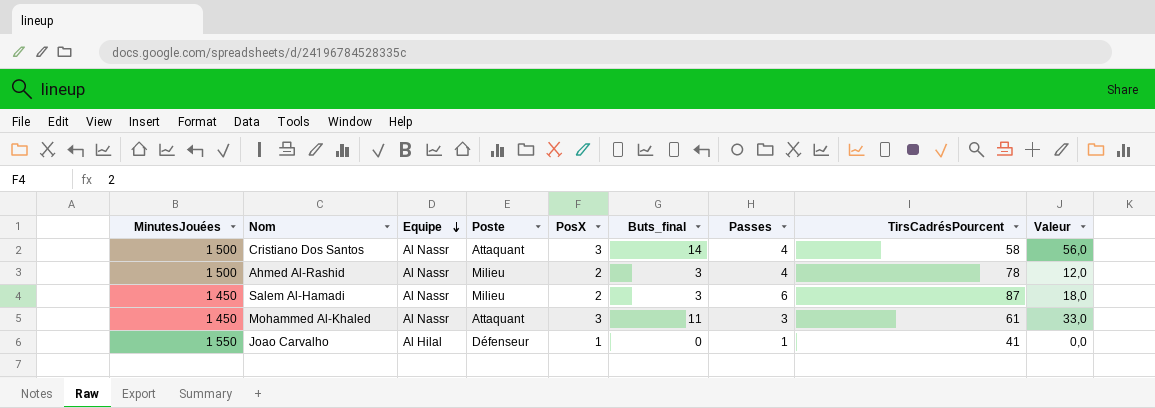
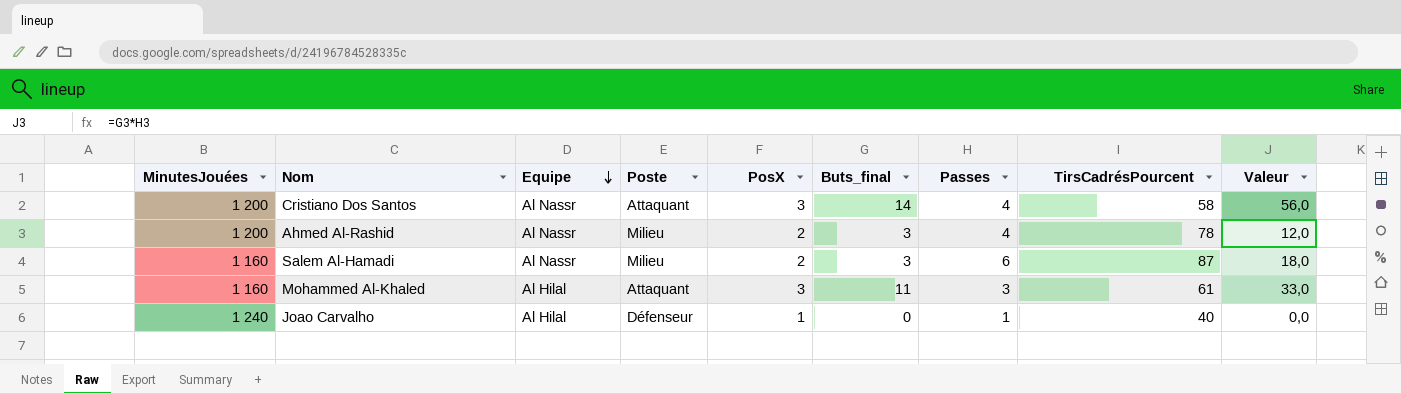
Cristiano Dos Santos | MinutesJouées: 1 500 -> 1 200
Ahmed Al-Rashid | MinutesJouées: 1 500 -> 1 200
Salem Al-Hamadi | MinutesJouées: 1 450 -> 1 160
Mohammed Al-Khaled | MinutesJouées: 1 450 -> 1 160
Mohammed Al-Khaled | Equipe: Al Nassr -> Al Hilal
Joao Carvalho | MinutesJouées: 1 550 -> 1 240
Joao Carvalho | TirsCadrésPourcent: 41 -> 40

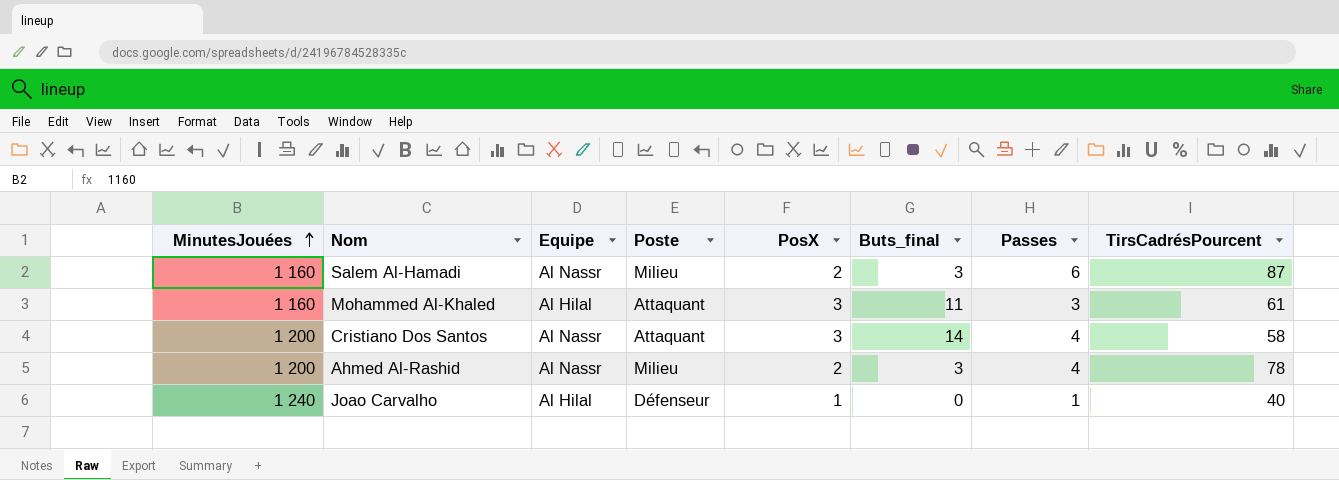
row order: Equipe descending -> MinutesJouées ascending
column Valeur | formula: [Buts_final] * [Passes] -> none

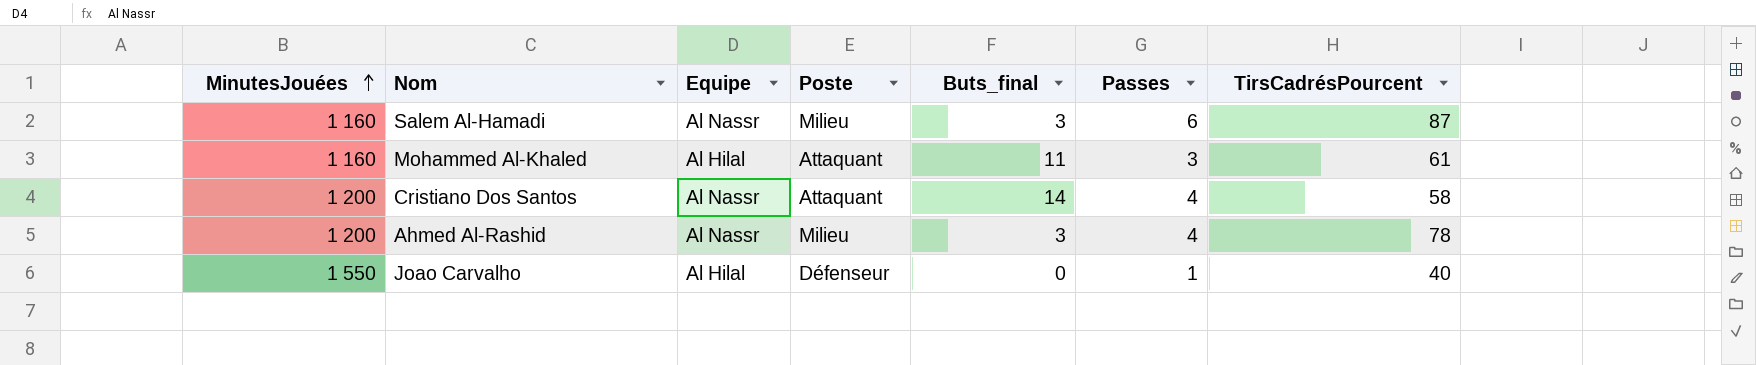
column PosX | position: 5 -> none
Joao Carvalho | MinutesJouées: 1 240 -> 1 550

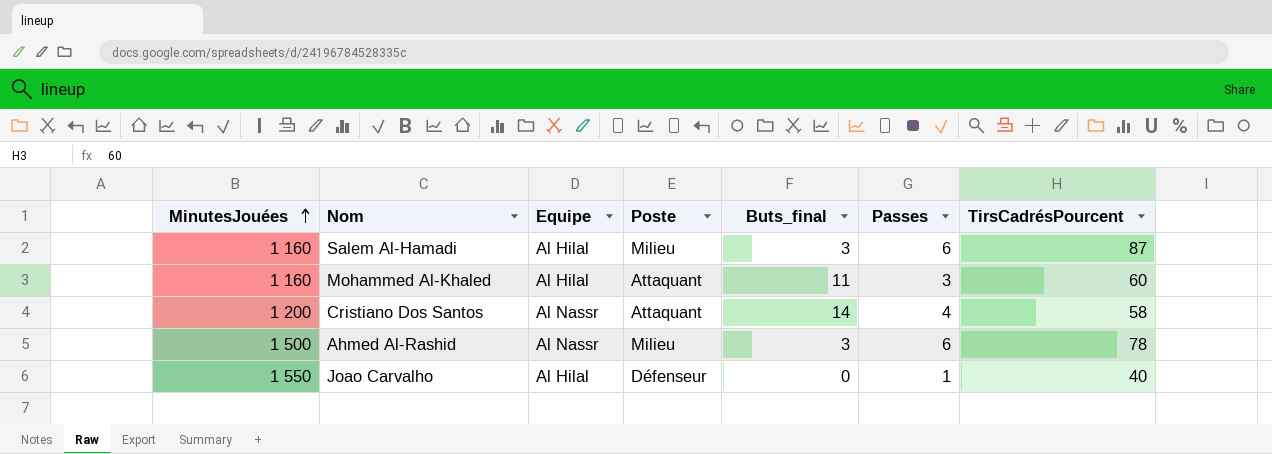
Salem Al-Hamadi | Equipe: Al Nassr -> Al Hilal
Mohammed Al-Khaled | TirsCadrésPourcent: 61 -> 60
Ahmed Al-Rashid | MinutesJouées: 1 200 -> 1 500
Ahmed Al-Rashid | Passes: 4 -> 6

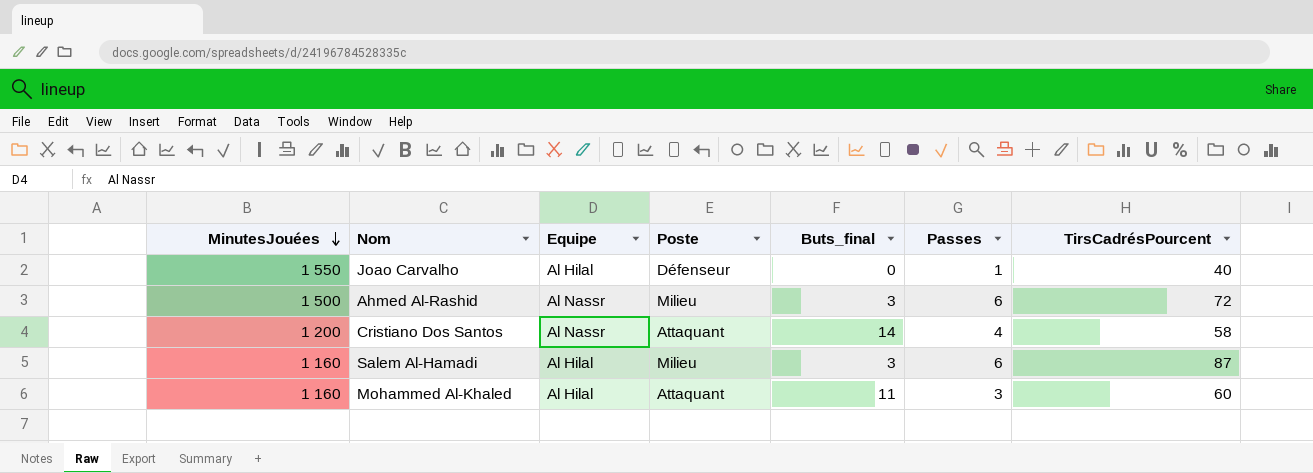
row order: MinutesJouées ascending -> MinutesJouées descending
Ahmed Al-Rashid | TirsCadrésPourcent: 78 -> 72

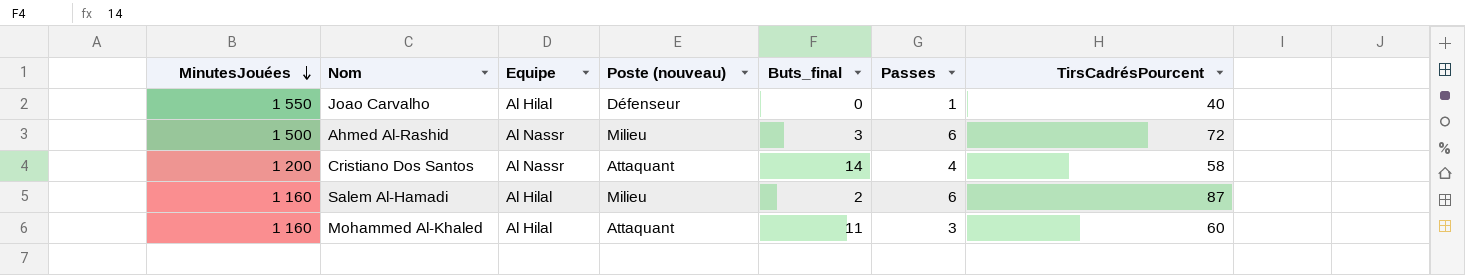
column name: Poste -> Poste (nouveau)
Salem Al-Hamadi | Buts_final: 3 -> 2

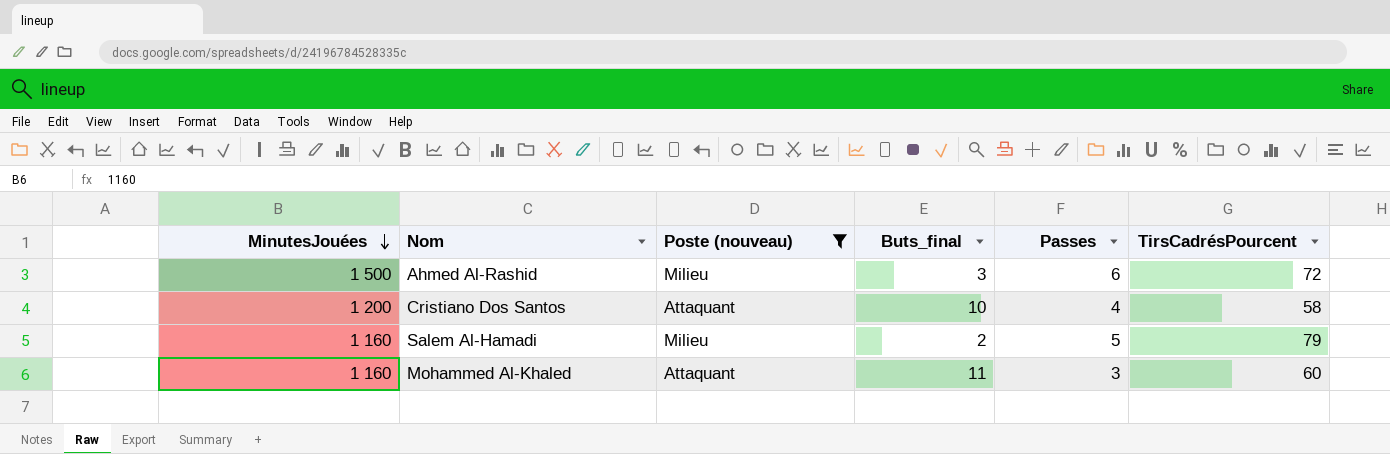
filter: none -> Poste (nouveau) != Défenseur
column Equipe | position: 3 -> none
Cristiano Dos Santos | Buts_final: 14 -> 10
Salem Al-Hamadi | Passes: 6 -> 5
Salem Al-Hamadi | TirsCadrésPourcent: 87 -> 79

